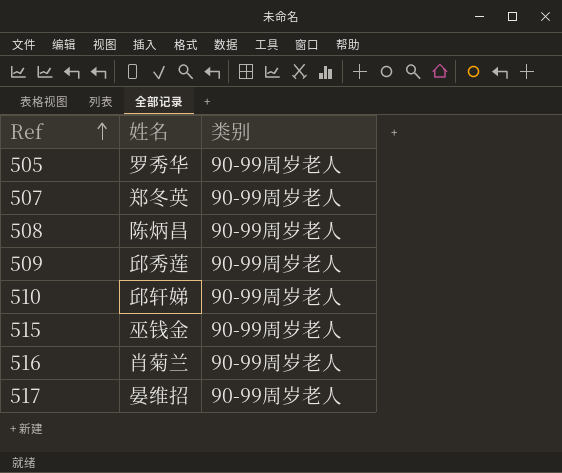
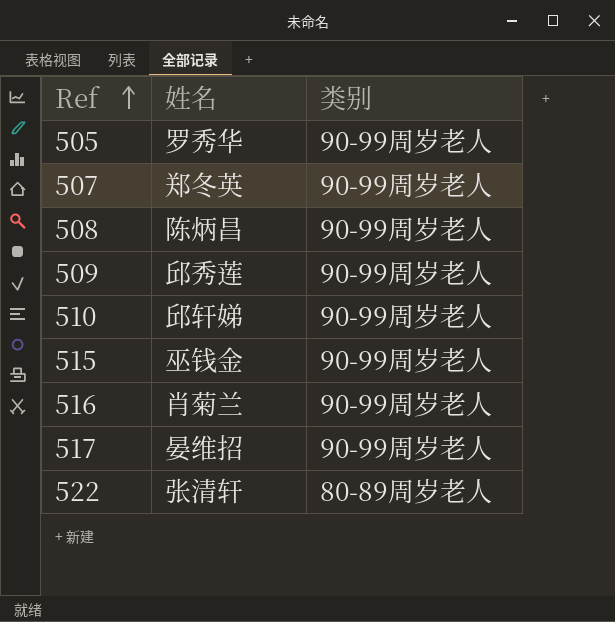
row 522: none -> 张清轩 | 80-89周岁老人

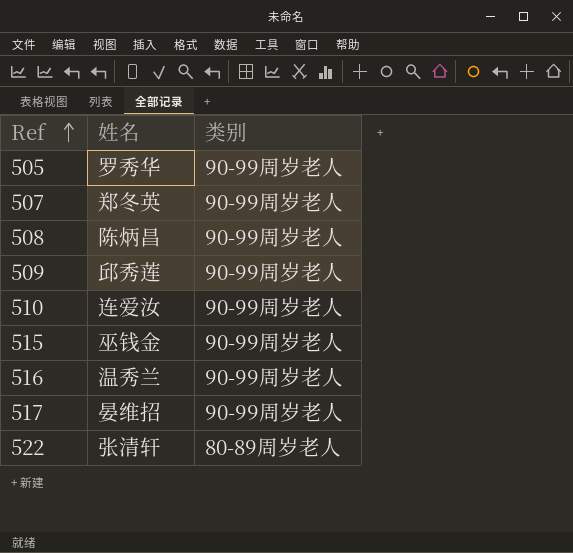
510 | 姓名: 邱轩娣 -> 连爱汝
516 | 姓名: 肖菊兰 -> 温秀兰

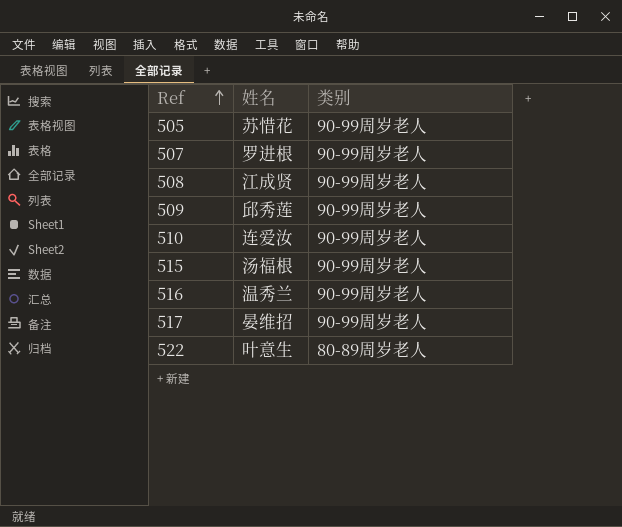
505 | 姓名: 罗秀华 -> 苏惜花
507 | 姓名: 郑冬英 -> 罗进根
508 | 姓名: 陈炳昌 -> 江成贤
515 | 姓名: 巫钱金 -> 汤福根
522 | 姓名: 张清轩 -> 叶意生

